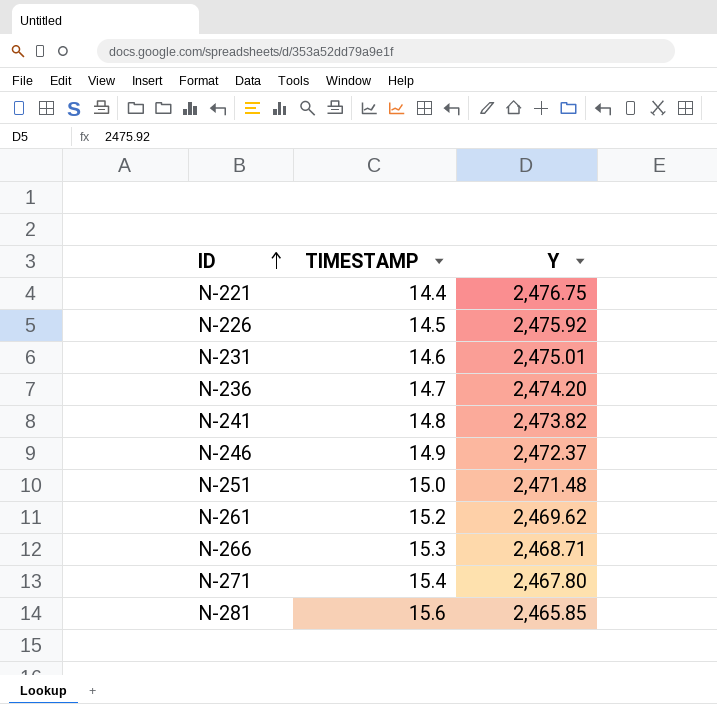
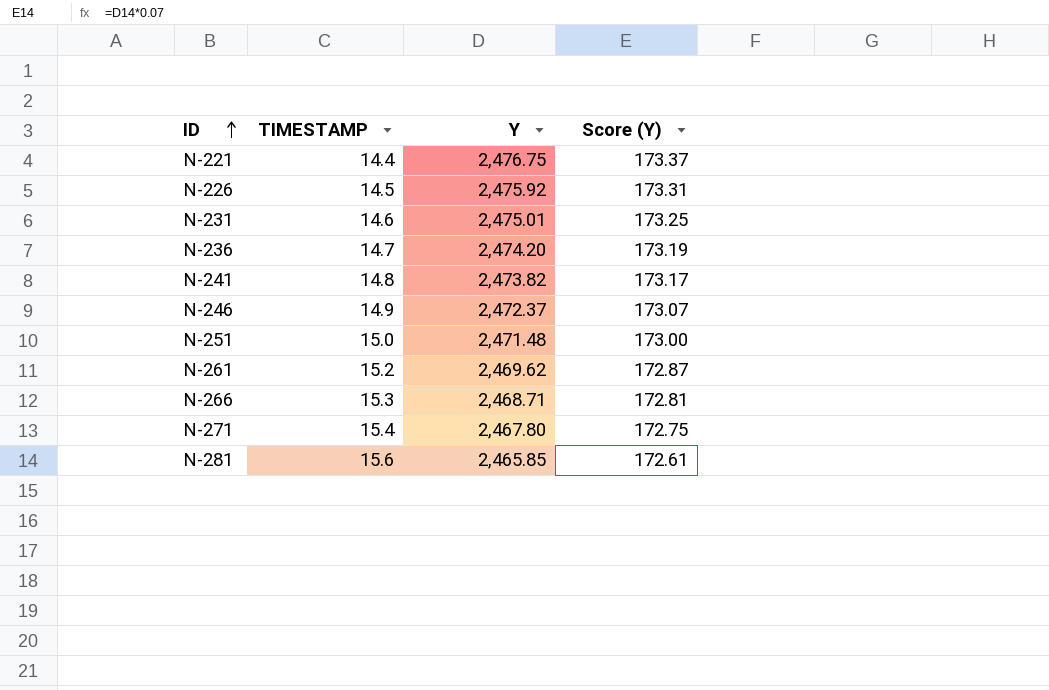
column Score (Y) | formula: none -> [Y] * 0.07

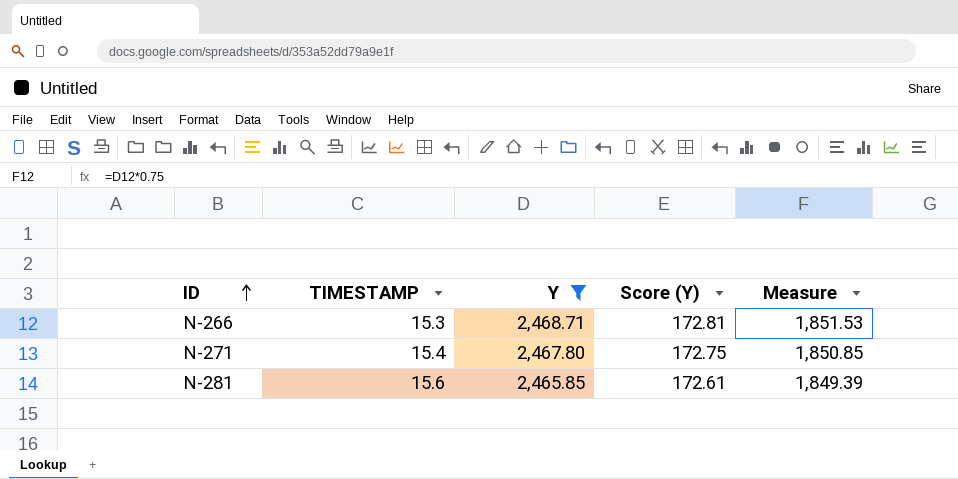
filter: none -> Y <= 2,468.71
column Measure | formula: none -> [Y] * 0.75

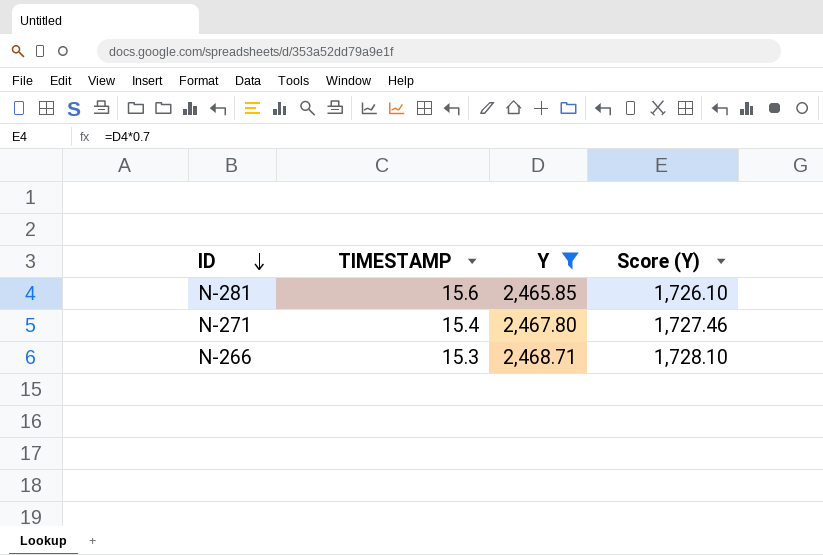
row order: ID ascending -> ID descending
column Measure | formula: [Y] * 0.75 -> none
column Score (Y) | formula: [Y] * 0.07 -> [Y] * 0.7

